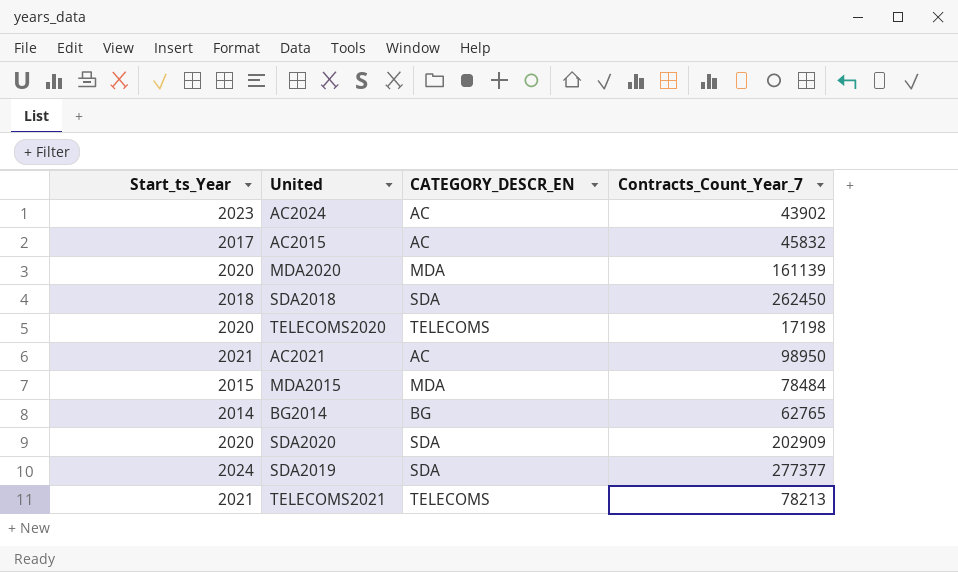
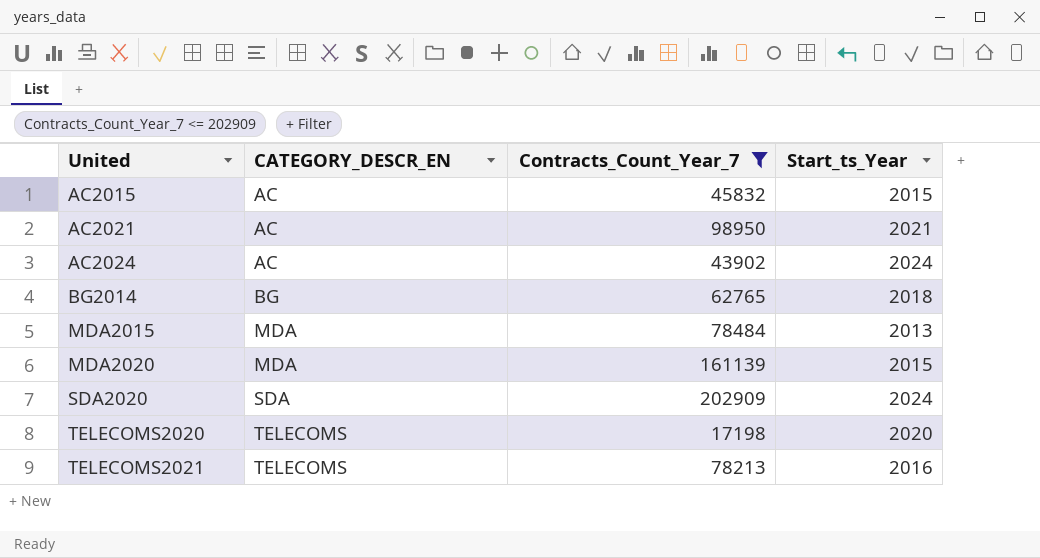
filter: none -> Contracts_Count_Year_7 <= 202909
row order: none -> United ascending
column Start_ts_Year | position: 1 -> 4
AC2015 | Start_ts_Year: 2017 -> 2015
AC2024 | Start_ts_Year: 2023 -> 2024
BG2014 | Start_ts_Year: 2014 -> 2018
MDA2015 | Start_ts_Year: 2015 -> 2013
MDA2020 | Start_ts_Year: 2020 -> 2015
SDA2020 | Start_ts_Year: 2020 -> 2024
TELECOMS2021 | Start_ts_Year: 2021 -> 2016

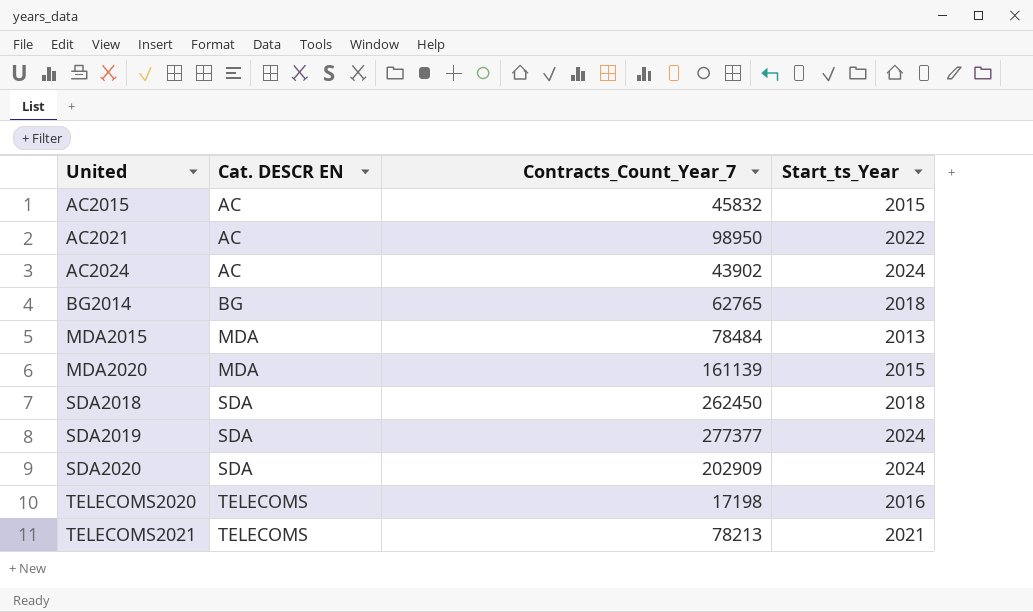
filter: Contracts_Count_Year_7 <= 202909 -> none
column name: CATEGORY_DESCR_EN -> Cat. DESCR EN
AC2021 | Start_ts_Year: 2021 -> 2022
TELECOMS2020 | Start_ts_Year: 2020 -> 2016
TELECOMS2021 | Start_ts_Year: 2016 -> 2021

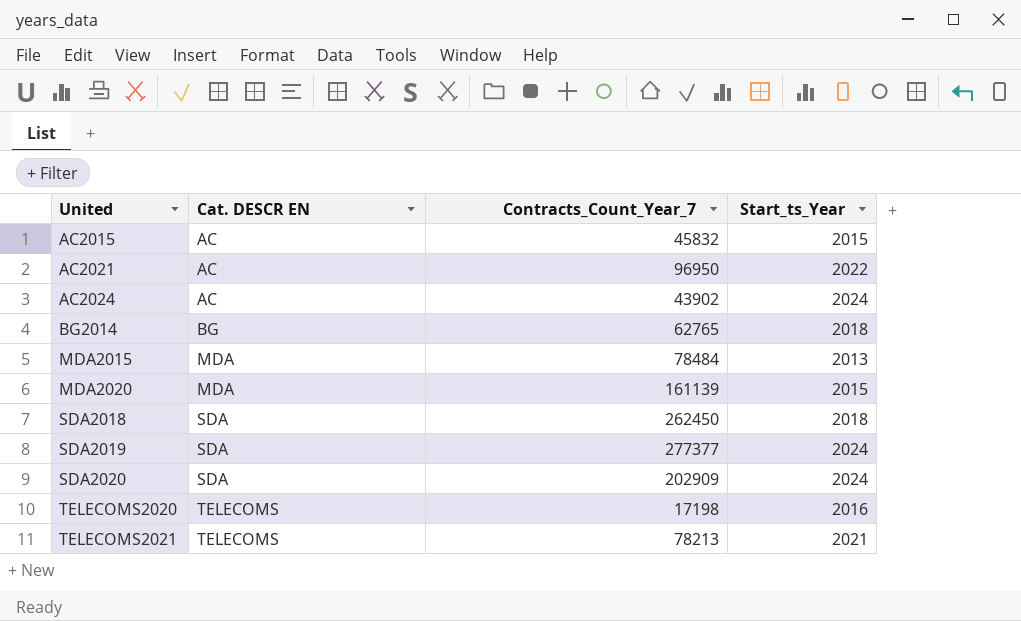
AC2021 | Contracts_Count_Year_7: 98950 -> 96950

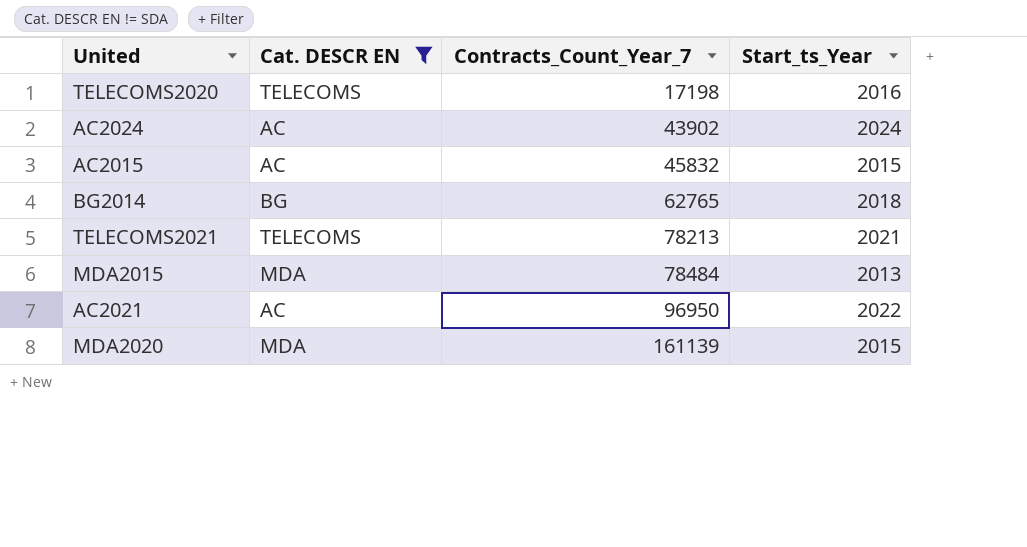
filter: none -> Cat. DESCR EN != SDA
row order: United ascending -> Contracts_Count_Year_7 ascending

